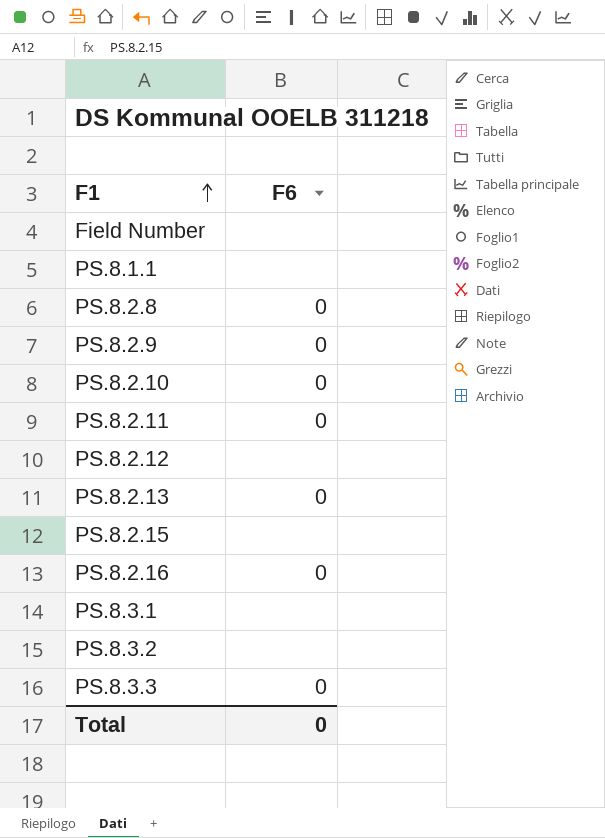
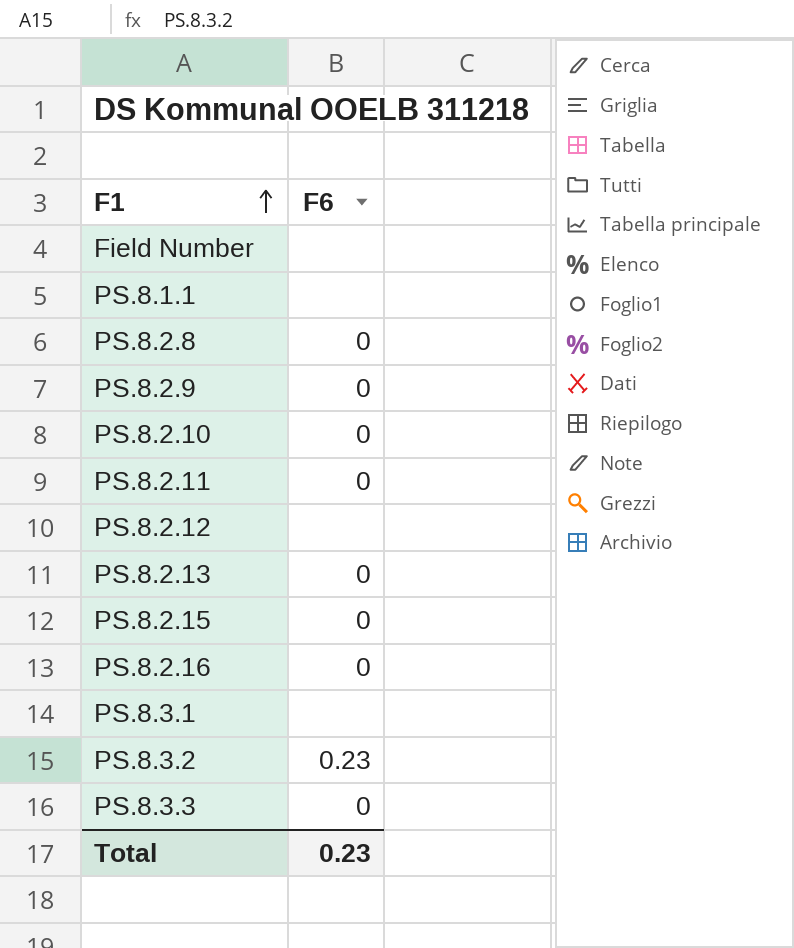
PS.8.2.15 | F6: none -> 0
PS.8.3.2 | F6: none -> 0.23
Total | F6: 0 -> 0.23

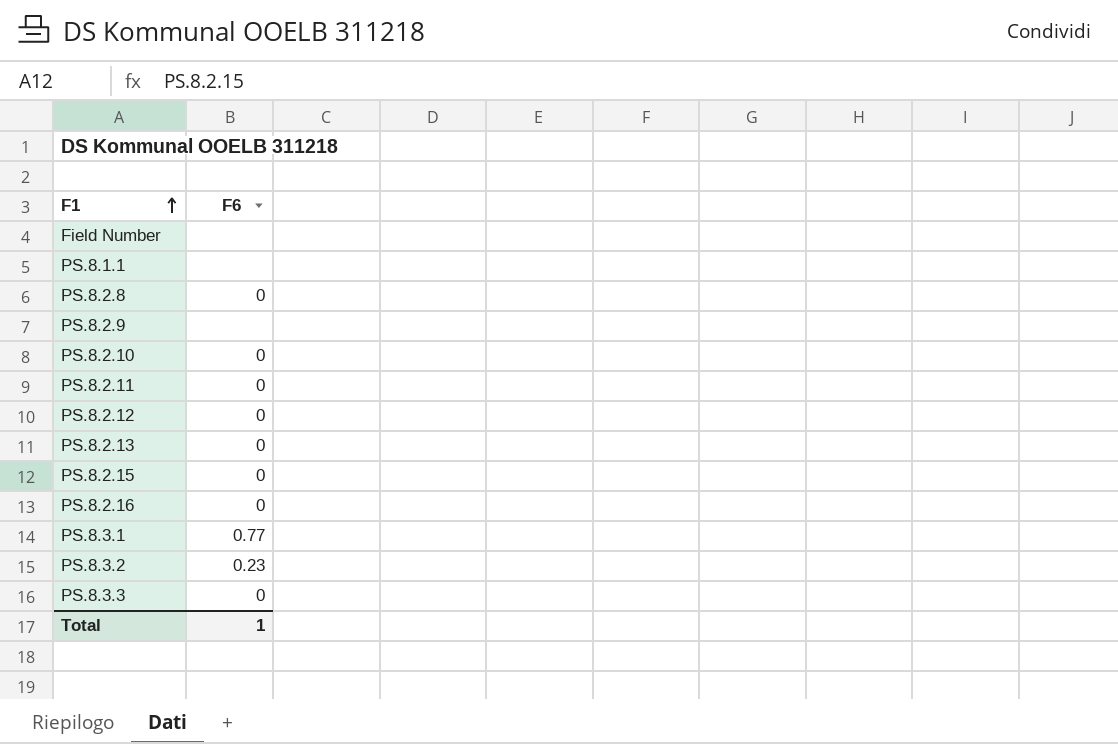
PS.8.2.9 | F6: 0 -> none
PS.8.2.12 | F6: none -> 0
PS.8.3.1 | F6: none -> 0.77
Total | F6: 0.23 -> 1

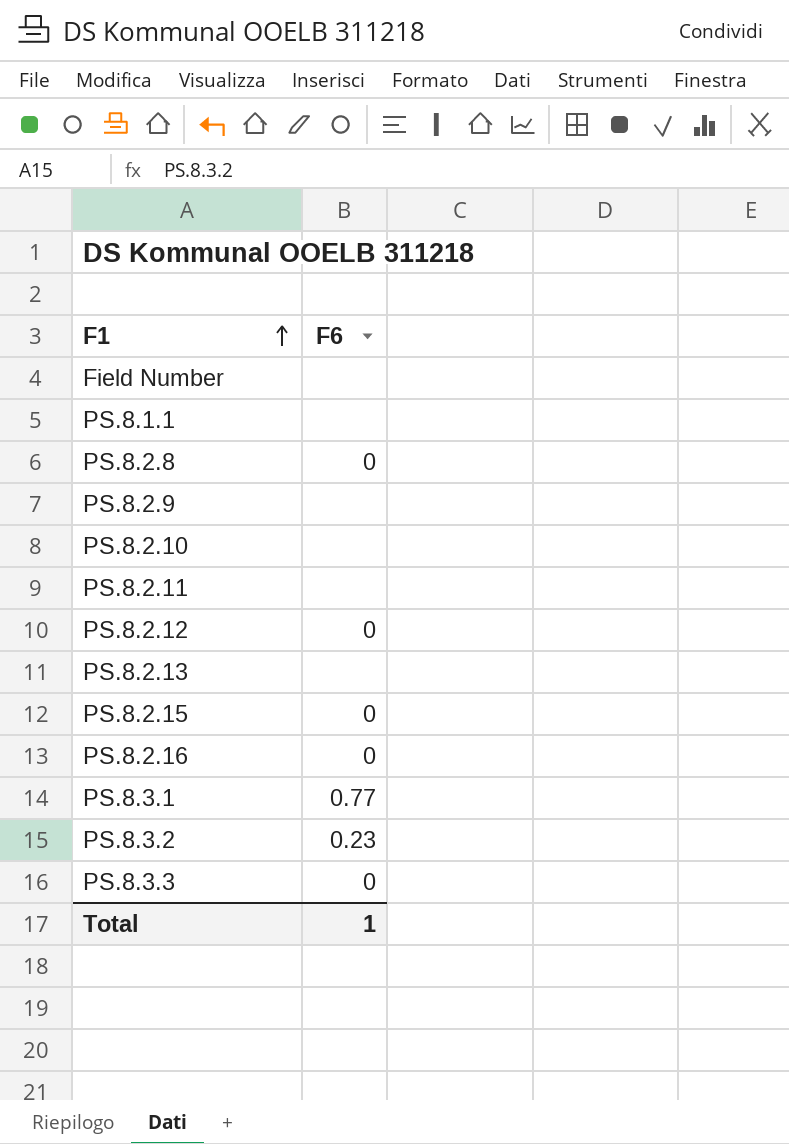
PS.8.2.10 | F6: 0 -> none
PS.8.2.11 | F6: 0 -> none
PS.8.2.13 | F6: 0 -> none

